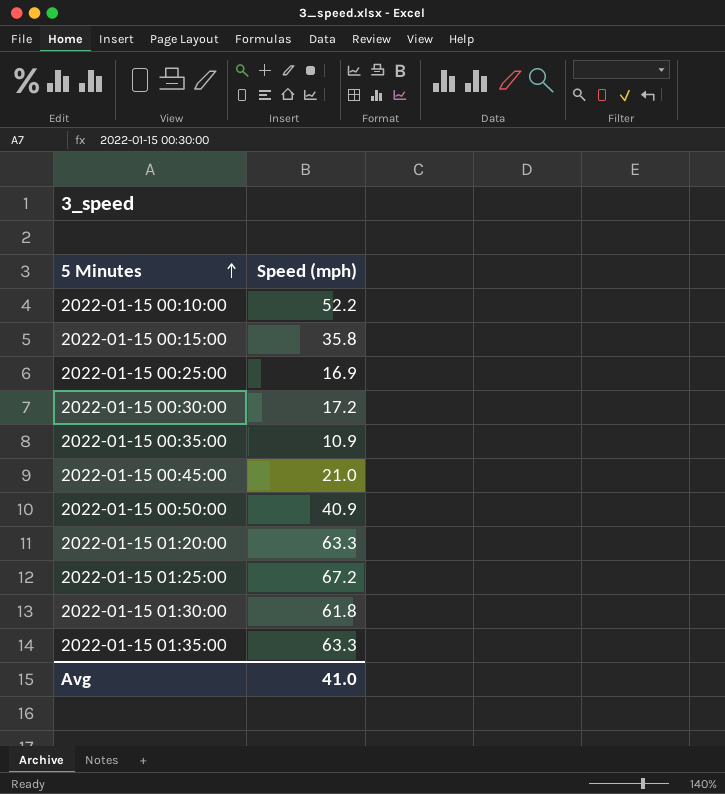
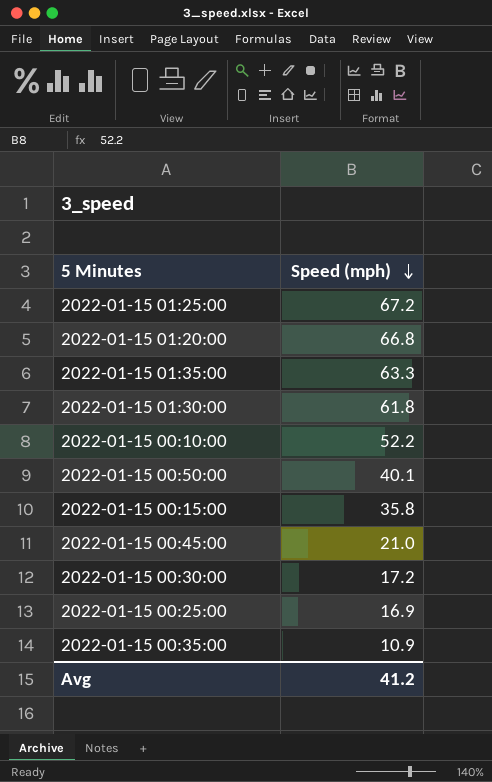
row order: 5 Minutes ascending -> Speed (mph) descending
2022-01-15 01:20:00 | Speed (mph): 63.3 -> 66.8
2022-01-15 00:50:00 | Speed (mph): 40.9 -> 40.1
Avg | Speed (mph): 41.0 -> 41.2

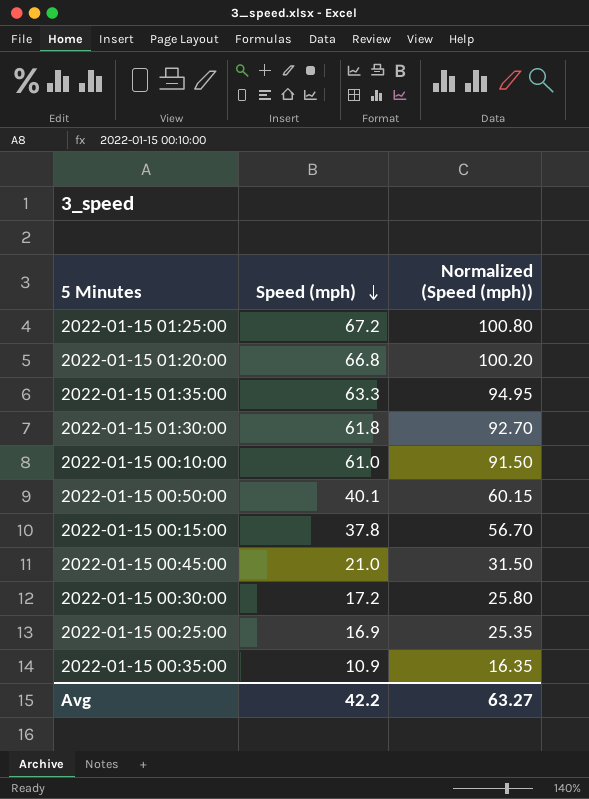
column Normalized (Speed (mph)) | formula: none -> [Speed (mph)] * 1.5
2022-01-15 00:10:00 | Speed (mph): 52.2 -> 61.0
2022-01-15 00:15:00 | Speed (mph): 35.8 -> 37.8
Avg | Speed (mph): 41.2 -> 42.2

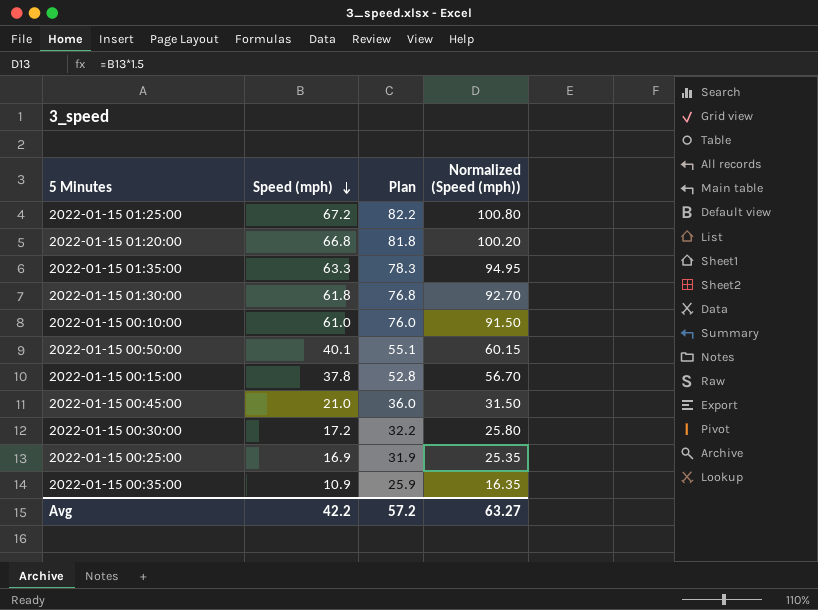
column Plan | formula: none -> [Speed (mph)] + 15

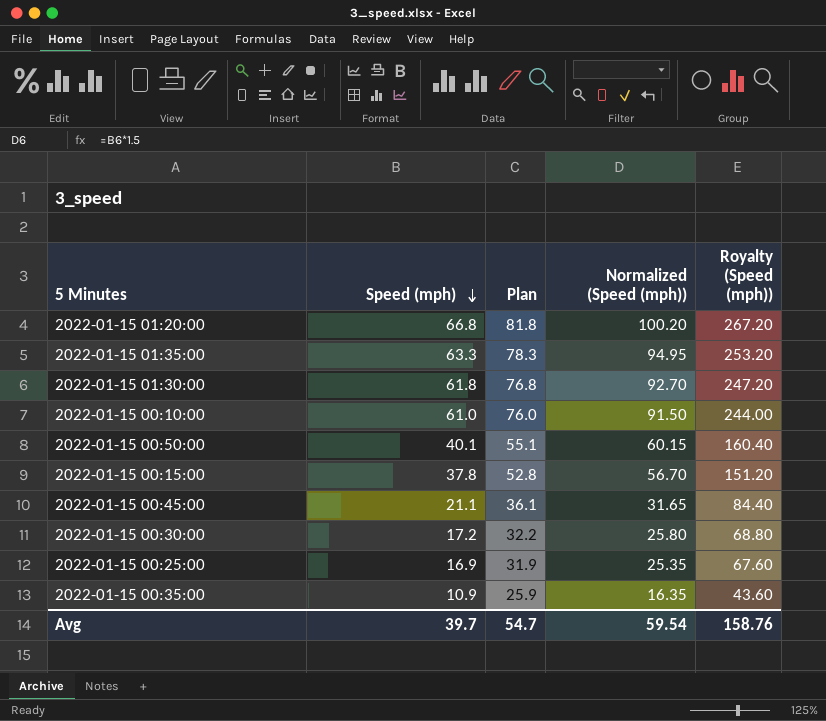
column Royalty (Speed (mph)) | formula: none -> [Speed (mph)] * 4
row 2022-01-15 01:25:00: 67.2 | 82.2 | 100.80 -> none
2022-01-15 00:45:00 | Speed (mph): 21.0 -> 21.1
2022-01-15 00:45:00 | Plan: 36.0 -> 36.1
2022-01-15 00:45:00 | Normalized (Speed (mph)): 31.50 -> 31.65
Avg | Speed (mph): 42.2 -> 39.7
Avg | Plan: 57.2 -> 54.7
Avg | Normalized (Speed (mph)): 63.27 -> 59.54

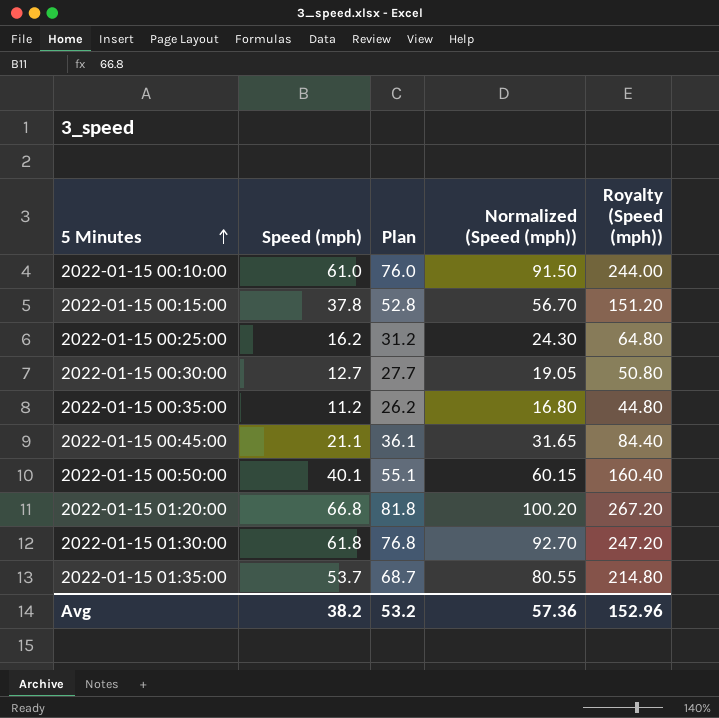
row order: Speed (mph) descending -> 5 Minutes ascending
2022-01-15 00:25:00 | Speed (mph): 16.9 -> 16.2
2022-01-15 00:25:00 | Plan: 31.9 -> 31.2
2022-01-15 00:25:00 | Normalized (Speed (mph)): 25.35 -> 24.30
2022-01-15 00:25:00 | Royalty (Speed (mph)): 67.60 -> 64.80
2022-01-15 00:30:00 | Speed (mph): 17.2 -> 12.7
2022-01-15 00:30:00 | Plan: 32.2 -> 27.7
2022-01-15 00:30:00 | Normalized (Speed (mph)): 25.80 -> 19.05
2022-01-15 00:30:00 | Royalty (Speed (mph)): 68.80 -> 50.80
2022-01-15 00:35:00 | Speed (mph): 10.9 -> 11.2
2022-01-15 00:35:00 | Plan: 25.9 -> 26.2
2022-01-15 00:35:00 | Normalized (Speed (mph)): 16.35 -> 16.80
2022-01-15 00:35:00 | Royalty (Speed (mph)): 43.60 -> 44.80
2022-01-15 01:35:00 | Speed (mph): 63.3 -> 53.7
2022-01-15 01:35:00 | Plan: 78.3 -> 68.7
2022-01-15 01:35:00 | Normalized (Speed (mph)): 94.95 -> 80.55
2022-01-15 01:35:00 | Royalty (Speed (mph)): 253.20 -> 214.80
Avg | Speed (mph): 39.7 -> 38.2
Avg | Plan: 54.7 -> 53.2
Avg | Normalized (Speed (mph)): 59.54 -> 57.36
Avg | Royalty (Speed (mph)): 158.76 -> 152.96

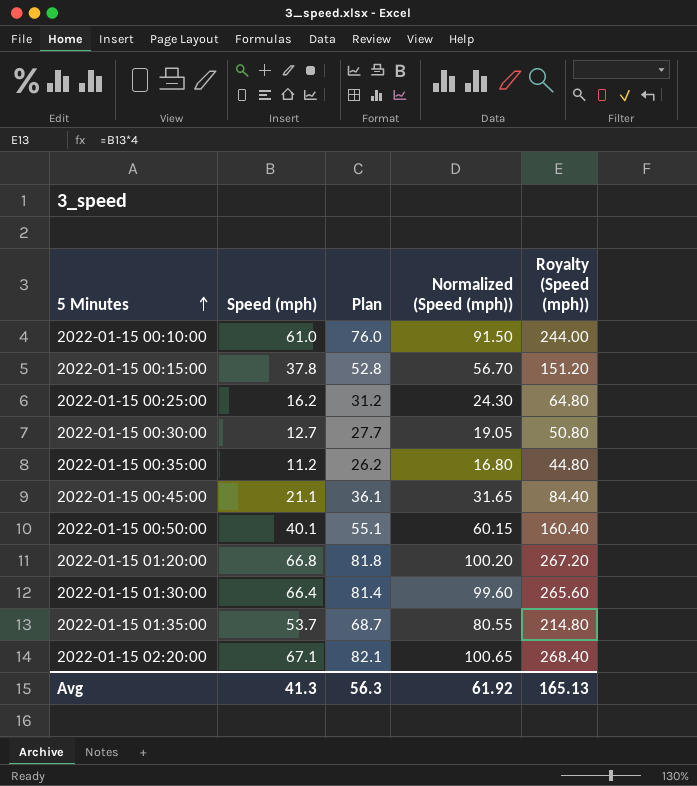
2022-01-15 01:30:00 | Speed (mph): 61.8 -> 66.4
2022-01-15 01:30:00 | Plan: 76.8 -> 81.4
2022-01-15 01:30:00 | Normalized (Speed (mph)): 92.70 -> 99.60
2022-01-15 01:30:00 | Royalty (Speed (mph)): 247.20 -> 265.60
row 2022-01-15 02:20:00: none -> 67.1 | 82.1 | 100.65 | 268.40
Avg | Speed (mph): 38.2 -> 41.3
Avg | Plan: 53.2 -> 56.3
Avg | Normalized (Speed (mph)): 57.36 -> 61.92
Avg | Royalty (Speed (mph)): 152.96 -> 165.13

